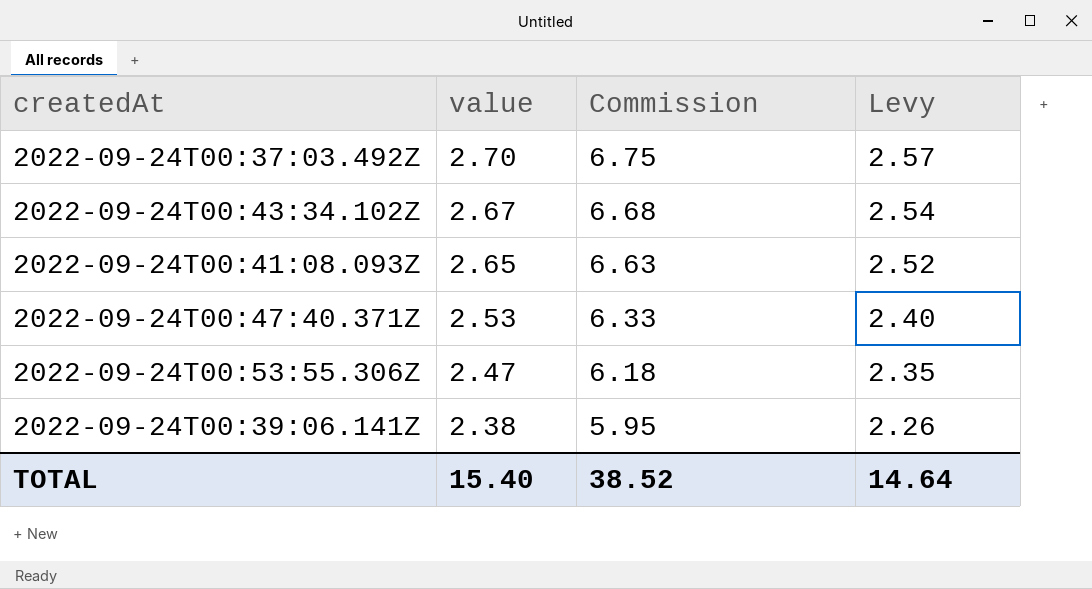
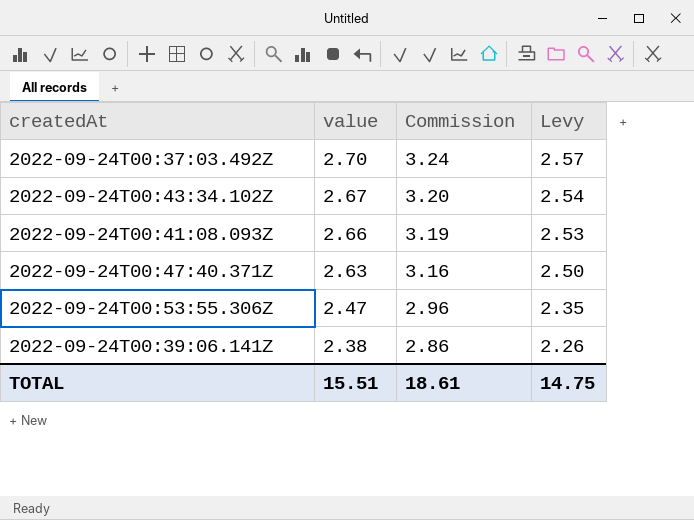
column Commission | formula: [value] * 2.5 -> [value] * 1.2
2022-09-24T00:41:08.093Z | value: 2.65 -> 2.66
2022-09-24T00:41:08.093Z | Levy: 2.52 -> 2.53
2022-09-24T00:47:40.371Z | value: 2.53 -> 2.63
2022-09-24T00:47:40.371Z | Levy: 2.40 -> 2.50
TOTAL | value: 15.40 -> 15.51
TOTAL | Commission: 38.52 -> 18.61
TOTAL | Levy: 14.64 -> 14.75

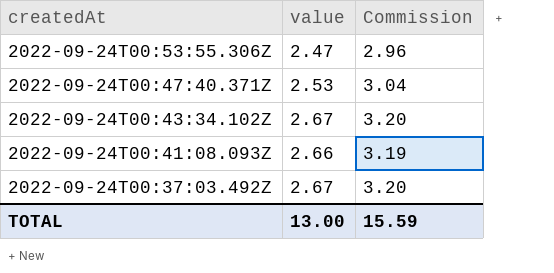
row order: value descending -> createdAt descending
column Levy | formula: [value] * 0.95 -> none
row 2022-09-24T00:39:06.141Z: 2.38 | 2.86 | 2.26 -> none
2022-09-24T00:47:40.371Z | value: 2.63 -> 2.53
2022-09-24T00:47:40.371Z | Commission: 3.16 -> 3.04
2022-09-24T00:37:03.492Z | value: 2.70 -> 2.67
2022-09-24T00:37:03.492Z | Commission: 3.24 -> 3.20
TOTAL | value: 15.51 -> 13.00
TOTAL | Commission: 18.61 -> 15.59

